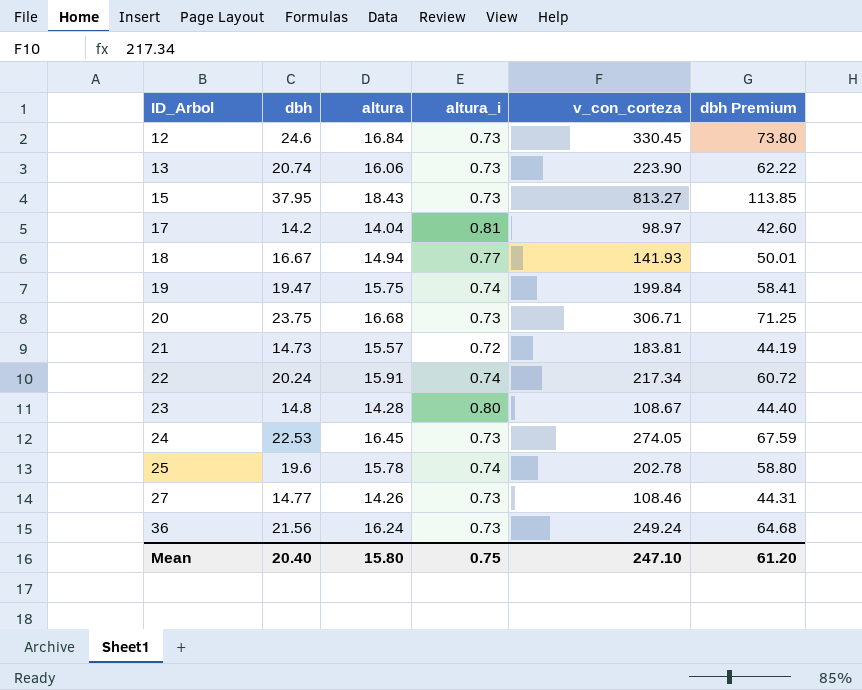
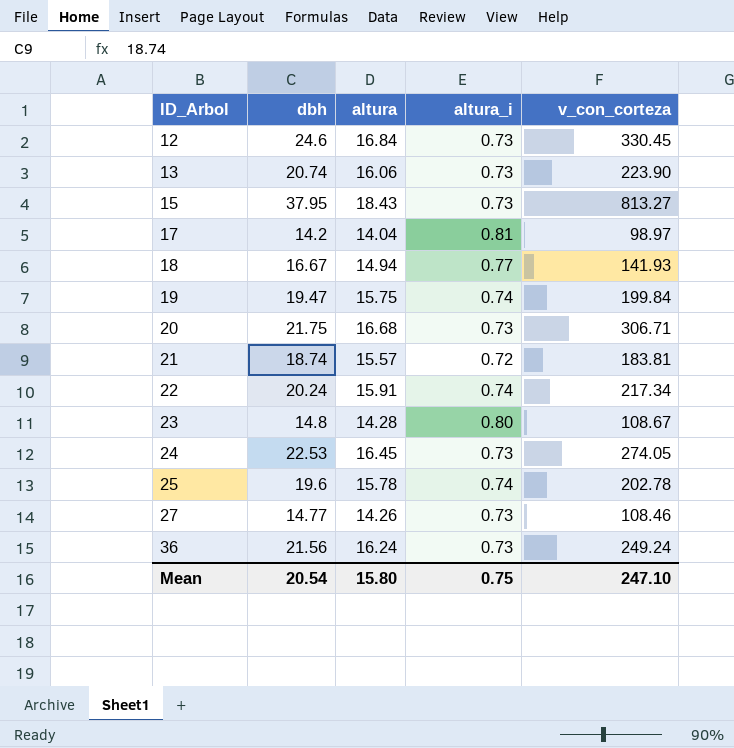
column dbh Premium | formula: [dbh] * 3 -> none
20 | dbh: 23.75 -> 21.75
21 | dbh: 14.73 -> 18.74
Mean | dbh: 20.40 -> 20.54

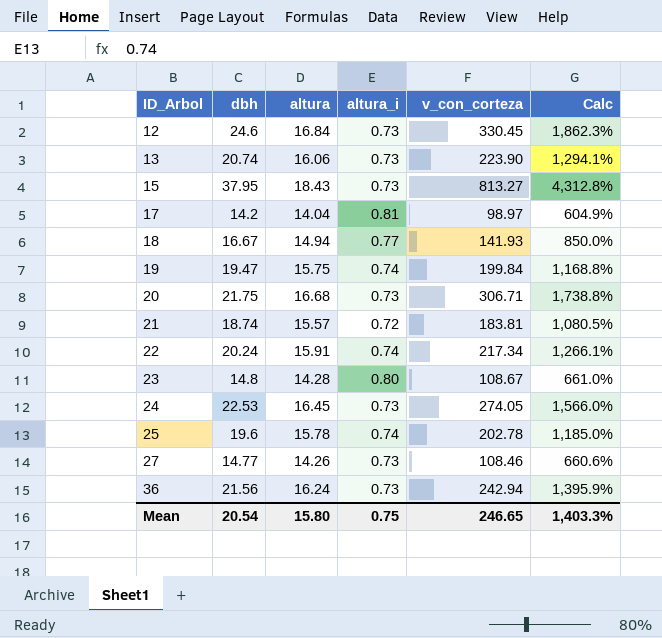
column Calc | formula: none -> ([v_con_corteza] - [altura]) / [altura]
36 | v_con_corteza: 249.24 -> 242.94
Mean | v_con_corteza: 247.10 -> 246.65

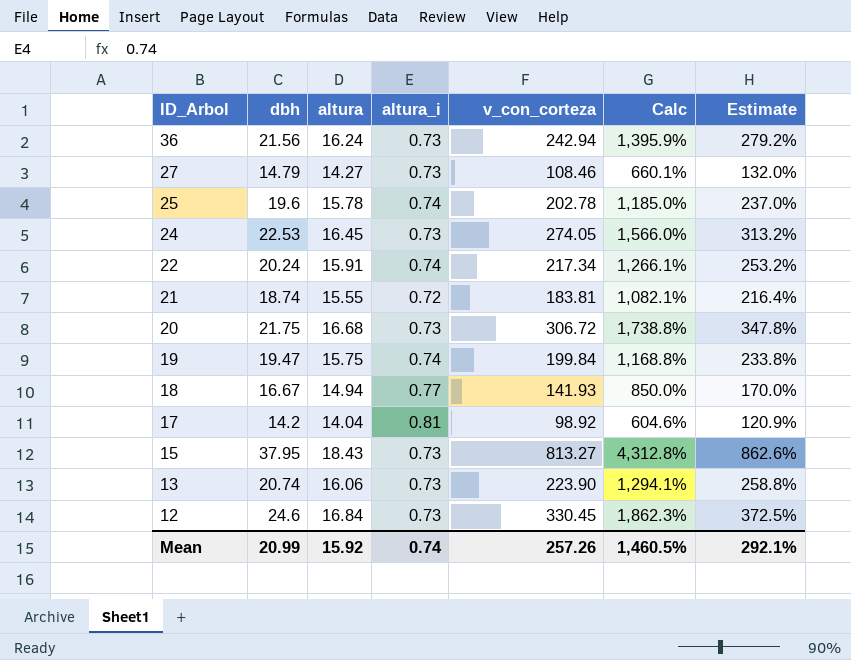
row order: ID_Arbol ascending -> ID_Arbol descending
column Estimate | formula: none -> [Calc] * 0.2
row 23: 14.8 | 14.28 | 0.80 | 108.67 | 661.0% -> none
27 | dbh: 14.77 -> 14.79
27 | altura: 14.26 -> 14.27
27 | Calc: 660.6% -> 660.1%
21 | altura: 15.57 -> 15.55
21 | Calc: 1,080.5% -> 1,082.1%
20 | v_con_corteza: 306.71 -> 306.72
17 | v_con_corteza: 98.97 -> 98.92
17 | Calc: 604.9% -> 604.6%
Mean | dbh: 20.54 -> 20.99
Mean | altura: 15.80 -> 15.92
Mean | altura_i: 0.75 -> 0.74
Mean | v_con_corteza: 246.65 -> 257.26
Mean | Calc: 1,403.3% -> 1,460.5%

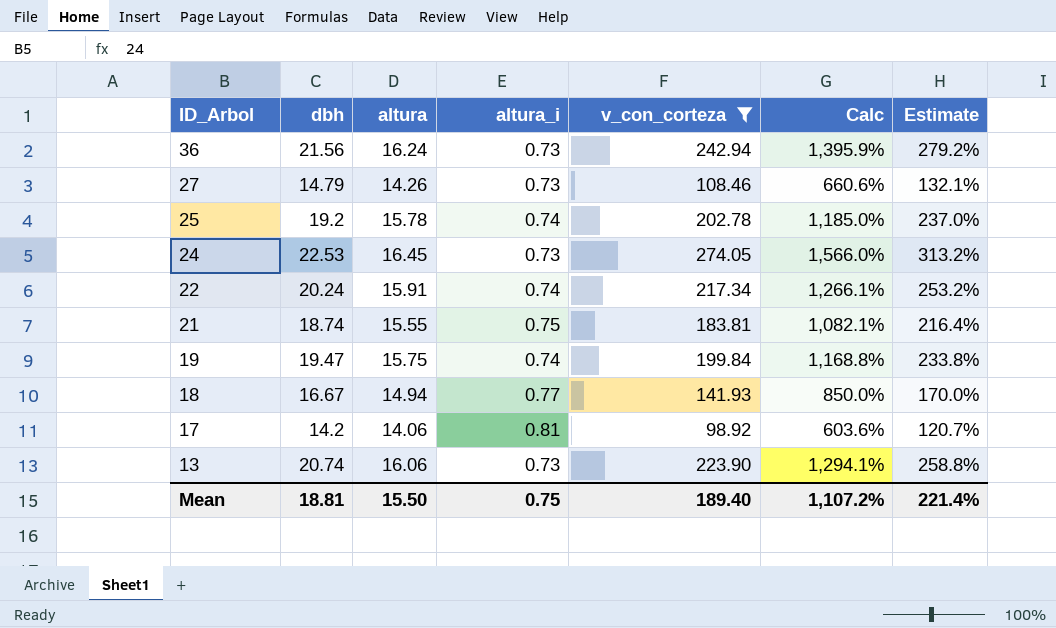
filter: none -> v_con_corteza <= 274.05
27 | altura: 14.27 -> 14.26
27 | Calc: 660.1% -> 660.6%
27 | Estimate: 132.0% -> 132.1%
25 | dbh: 19.6 -> 19.2
21 | altura_i: 0.72 -> 0.75
17 | altura: 14.04 -> 14.06
17 | Calc: 604.6% -> 603.6%
17 | Estimate: 120.9% -> 120.7%
Mean | dbh: 20.99 -> 18.81
Mean | altura: 15.92 -> 15.50
Mean | altura_i: 0.74 -> 0.75
Mean | v_con_corteza: 257.26 -> 189.40
Mean | Calc: 1,460.5% -> 1,107.2%
Mean | Estimate: 292.1% -> 221.4%

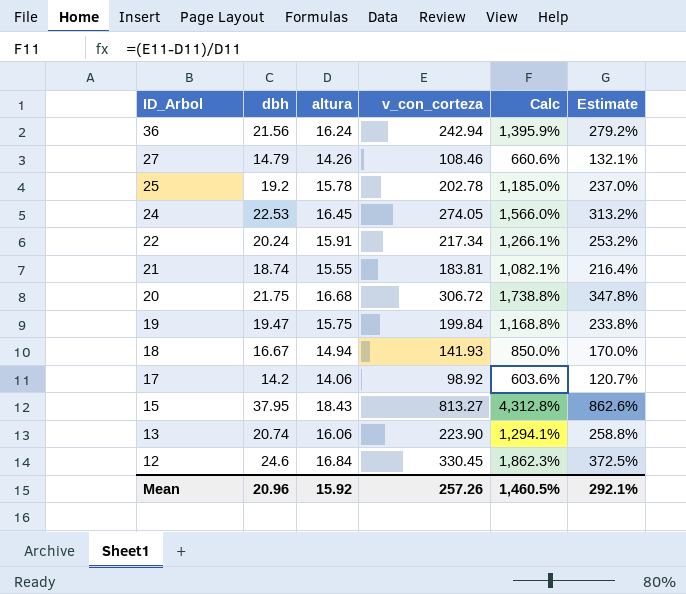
filter: v_con_corteza <= 274.05 -> none
column altura_i | position: 4 -> none
Mean | dbh: 18.81 -> 20.96
Mean | altura: 15.50 -> 15.92
Mean | v_con_corteza: 189.40 -> 257.26
Mean | Calc: 1,107.2% -> 1,460.5%
Mean | Estimate: 221.4% -> 292.1%

